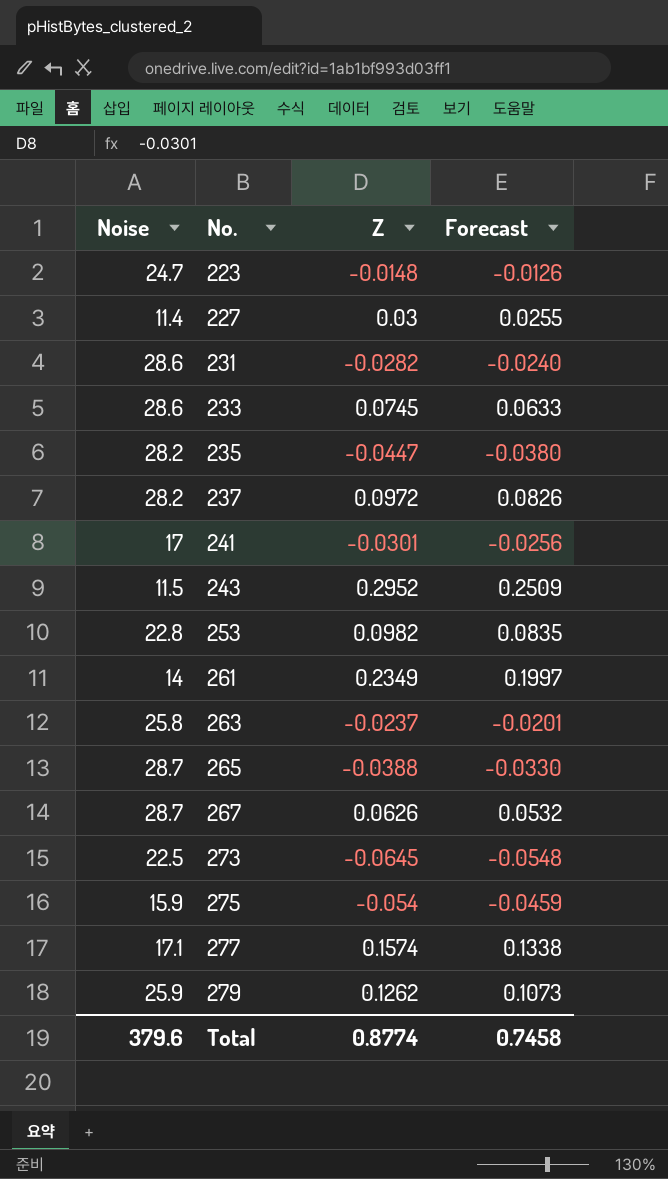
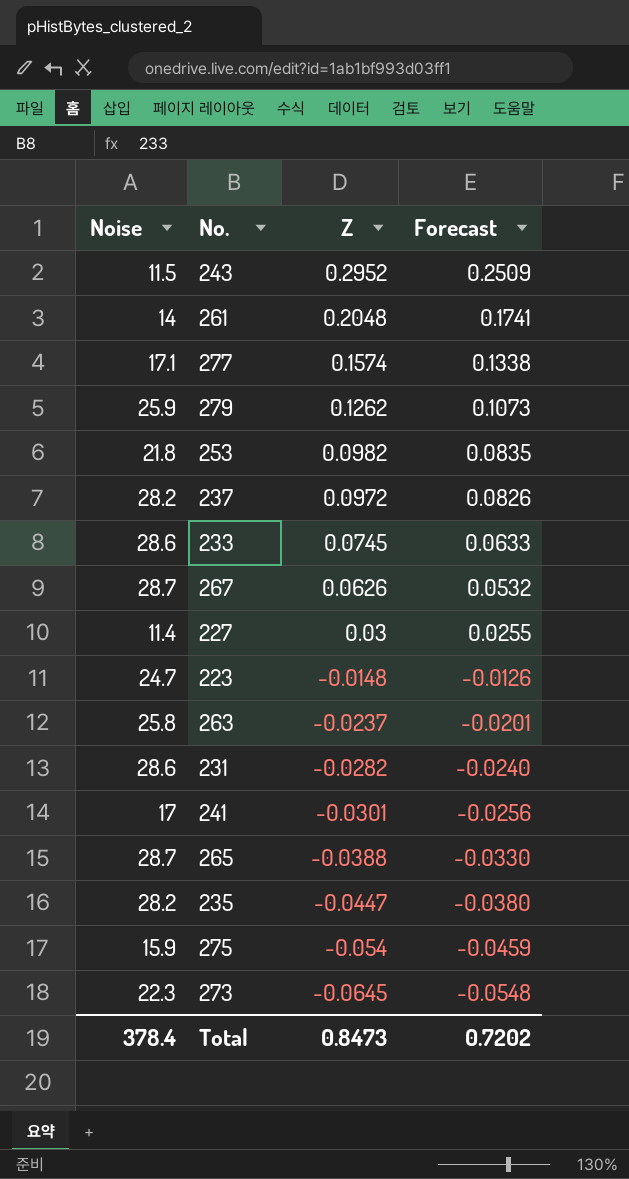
row order: No. ascending -> Z descending
261 | Z: 0.2349 -> 0.2048
261 | Forecast: 0.1997 -> 0.1741
253 | Noise: 22.8 -> 21.8
273 | Noise: 22.5 -> 22.3
Total | Noise: 379.6 -> 378.4
Total | Z: 0.8774 -> 0.8473
Total | Forecast: 0.7458 -> 0.7202

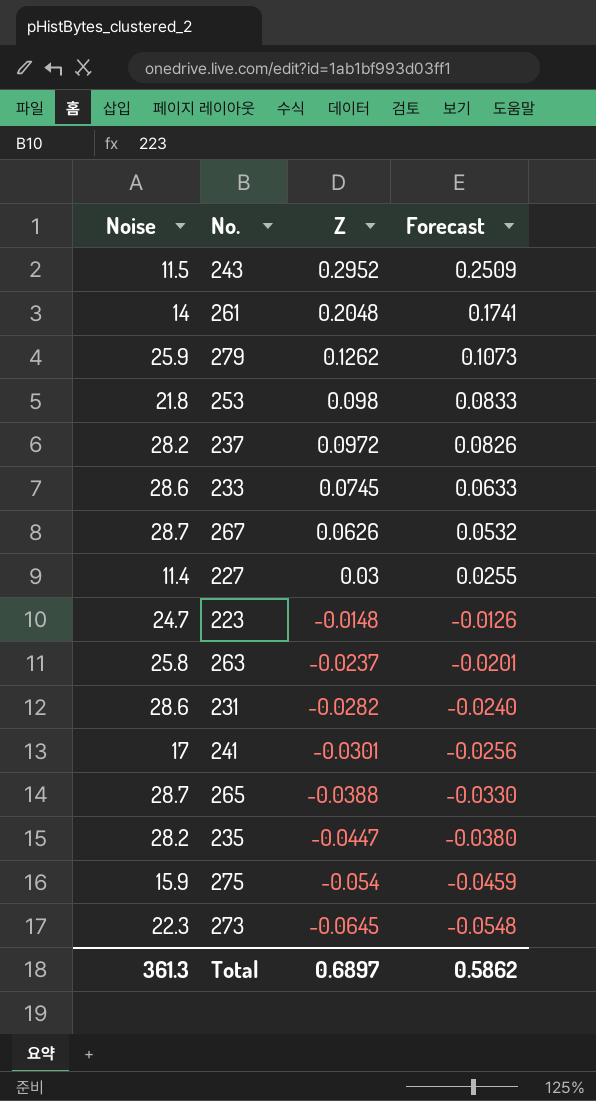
row 277: 17.1 | 0.1574 | 0.1338 -> none
253 | Z: 0.0982 -> 0.098
253 | Forecast: 0.0835 -> 0.0833
Total | Noise: 378.4 -> 361.3
Total | Z: 0.8473 -> 0.6897
Total | Forecast: 0.7202 -> 0.5862

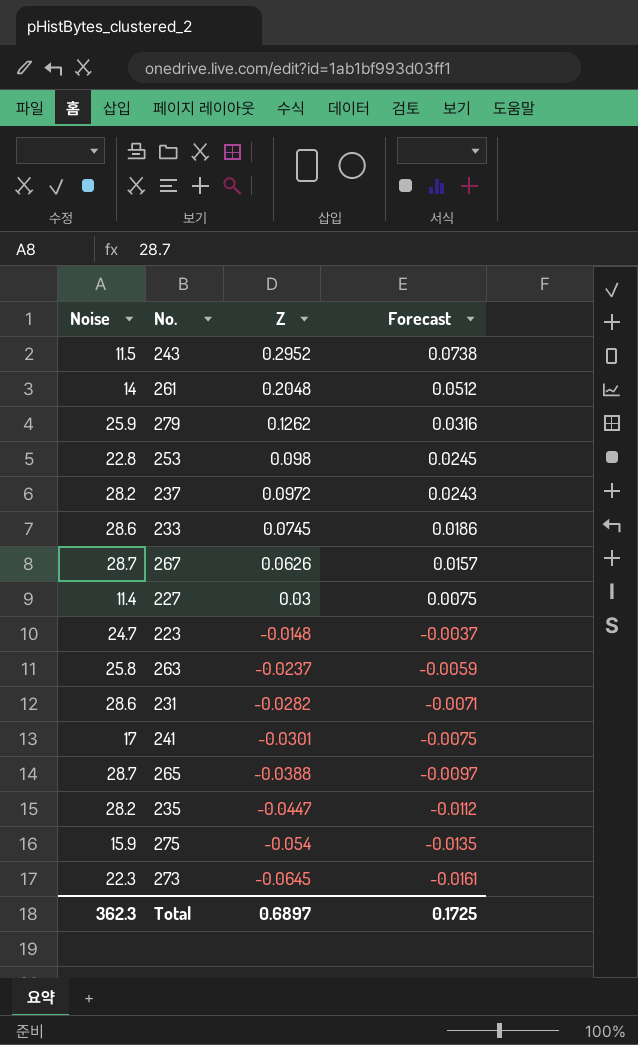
column Forecast | formula: [Z] * 0.85 -> [Z] * 0.25
253 | Noise: 21.8 -> 22.8
Total | Noise: 361.3 -> 362.3
Total | Forecast: 0.5862 -> 0.1725

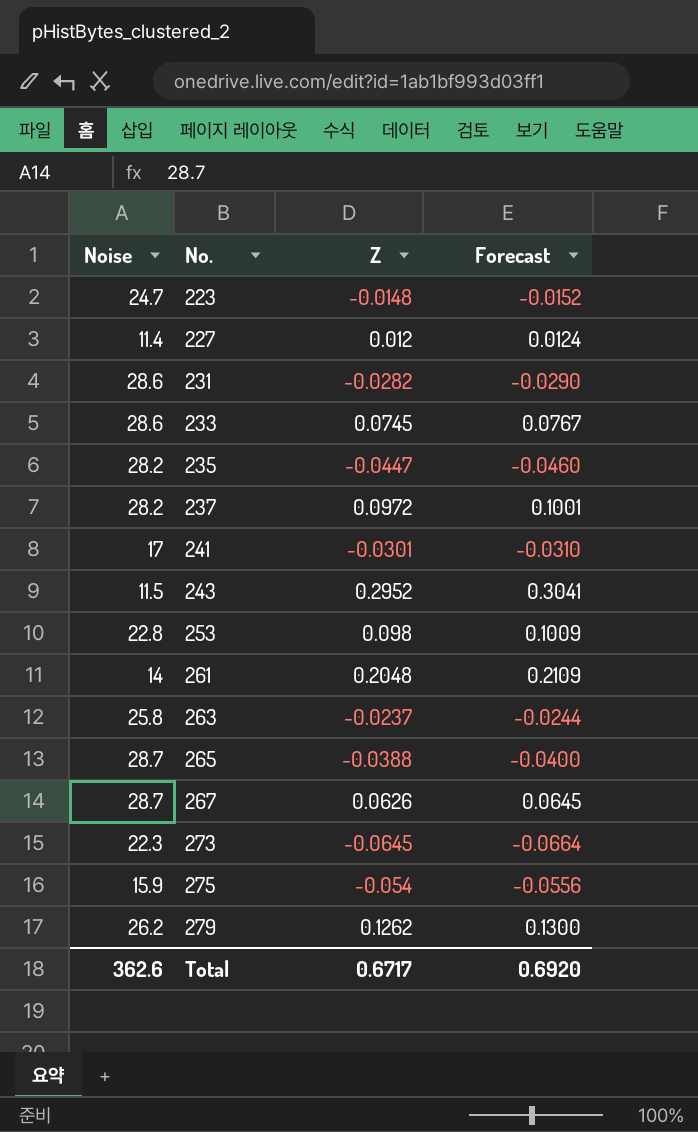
row order: Z descending -> No. ascending
column Forecast | formula: [Z] * 0.25 -> [Z] * 1.03
227 | Z: 0.03 -> 0.012
279 | Noise: 25.9 -> 26.2
Total | Noise: 362.3 -> 362.6
Total | Z: 0.6897 -> 0.6717
Total | Forecast: 0.1725 -> 0.6920

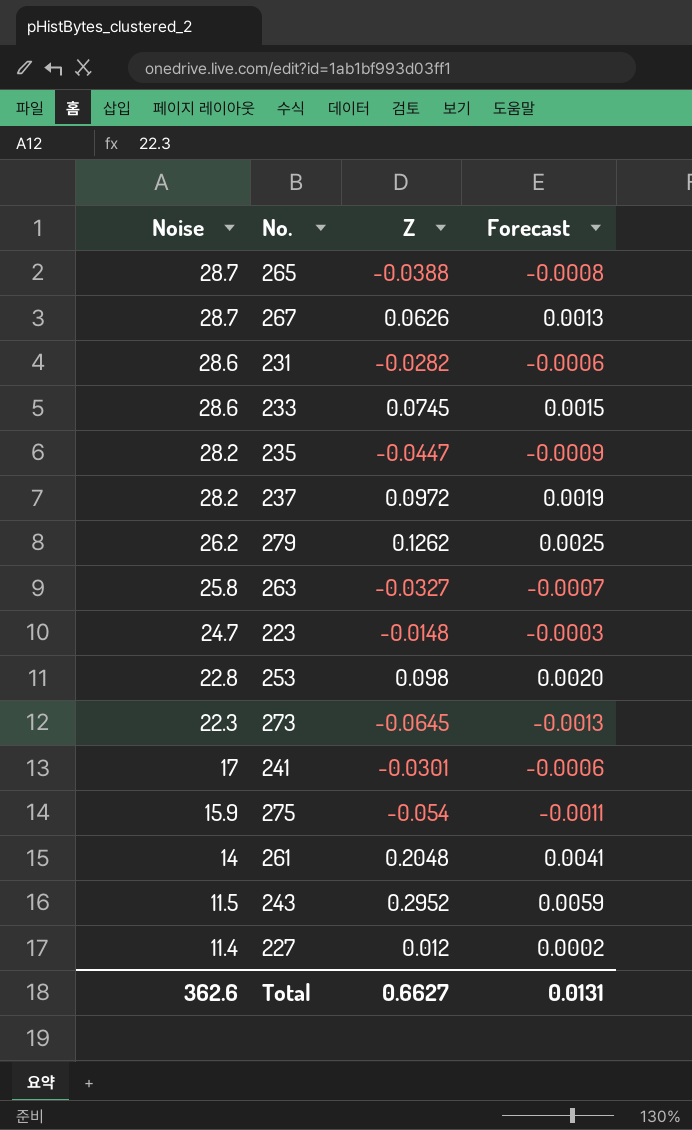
row order: No. ascending -> Noise descending
column Forecast | formula: [Z] * 1.03 -> [Z] * 0.02
263 | Z: -0.0237 -> -0.0327
Total | Z: 0.6717 -> 0.6627
Total | Forecast: 0.6920 -> 0.0131

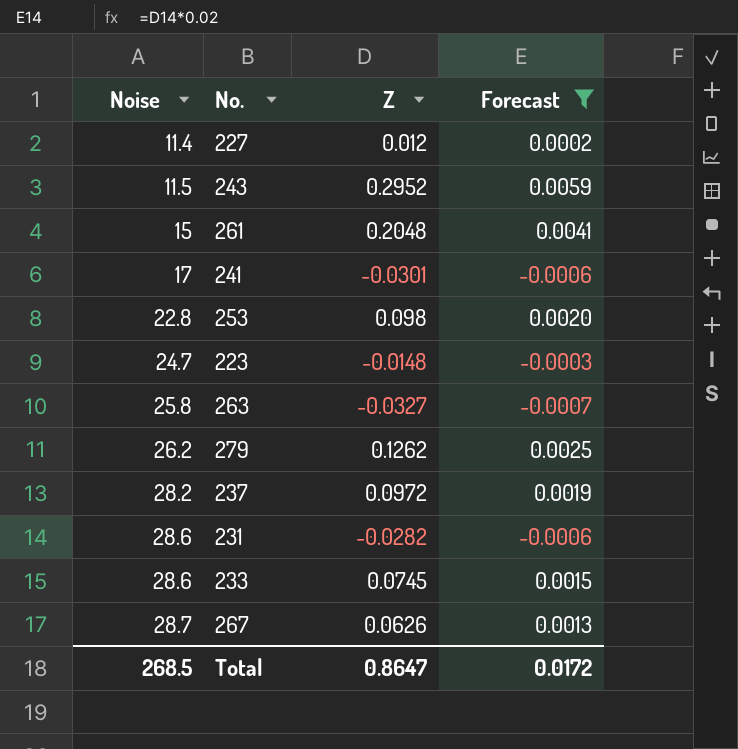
filter: none -> Forecast >= -0.0007
row order: Noise descending -> Noise ascending
261 | Noise: 14 -> 15
Total | Noise: 362.6 -> 268.5
Total | Z: 0.6627 -> 0.8647
Total | Forecast: 0.0131 -> 0.0172

